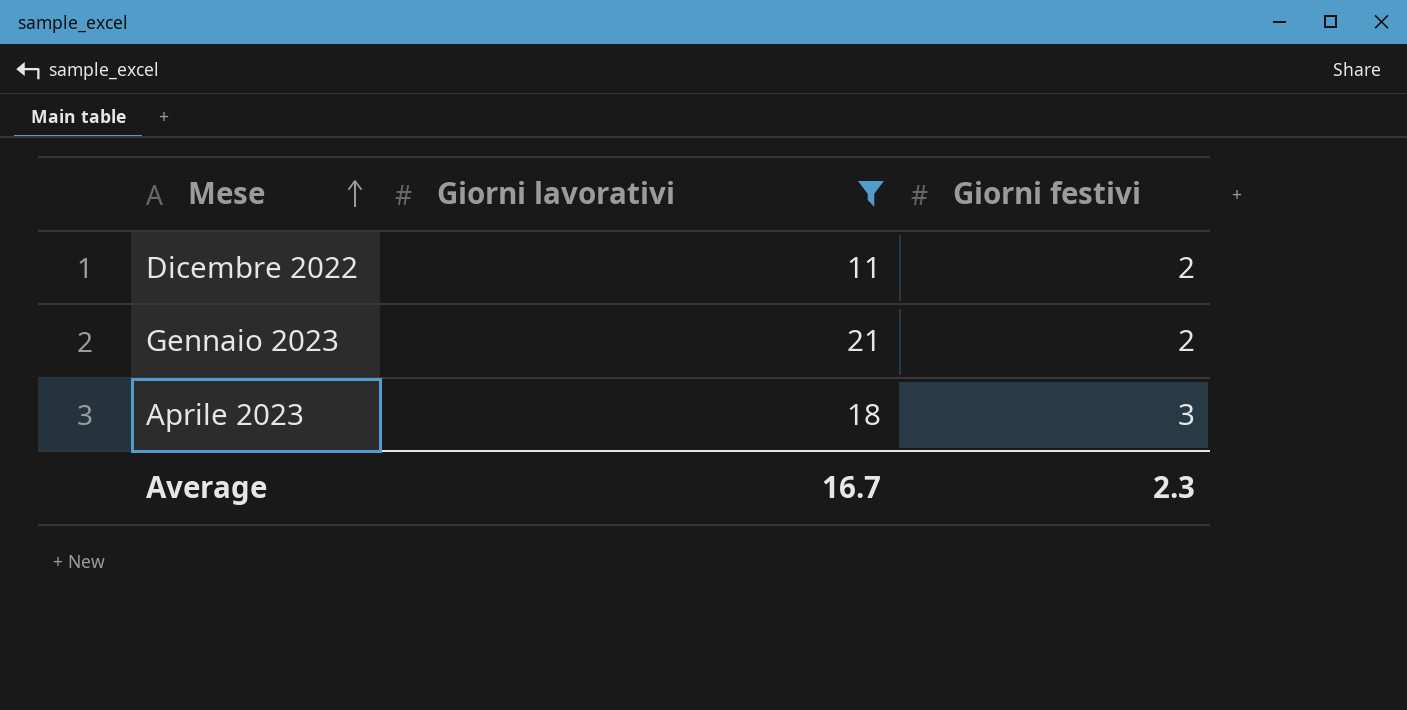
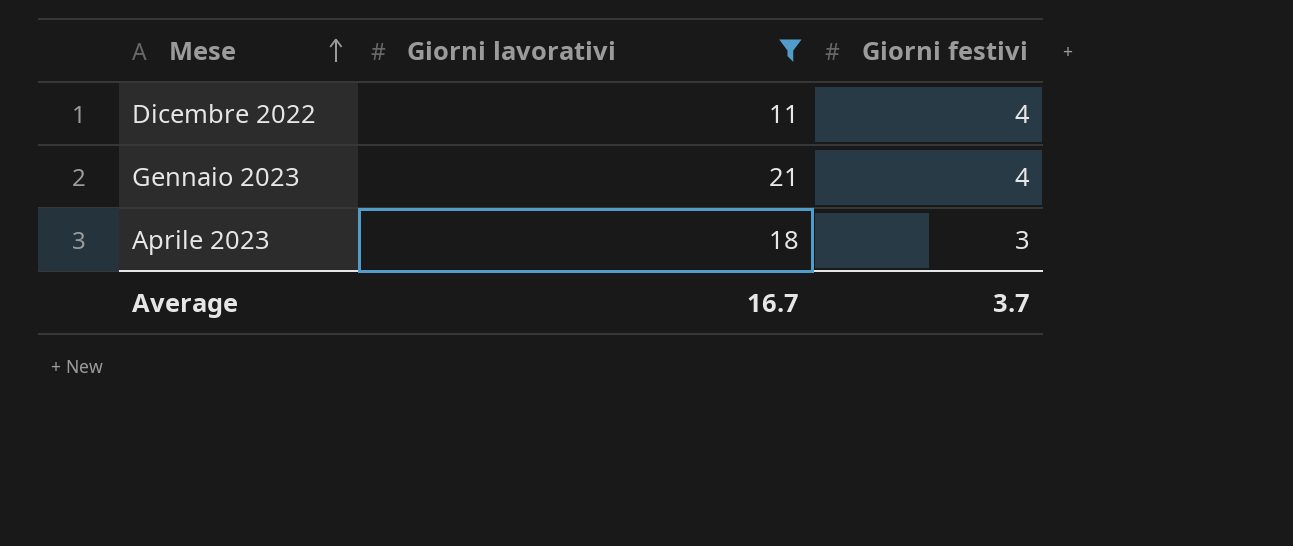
Dicembre 2022 | Giorni festivi: 2 -> 4
Gennaio 2023 | Giorni festivi: 2 -> 4
Average | Giorni festivi: 2.3 -> 3.7

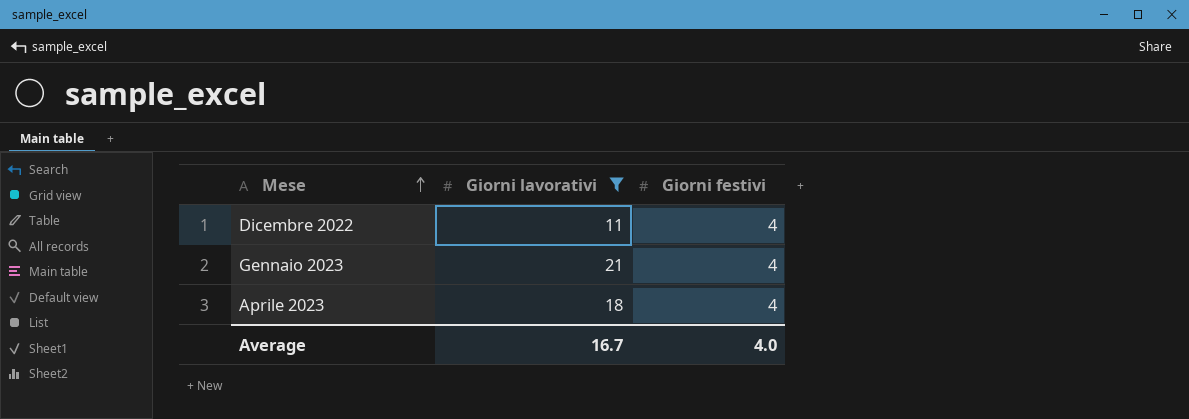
Aprile 2023 | Giorni festivi: 3 -> 4
Average | Giorni festivi: 3.7 -> 4.0

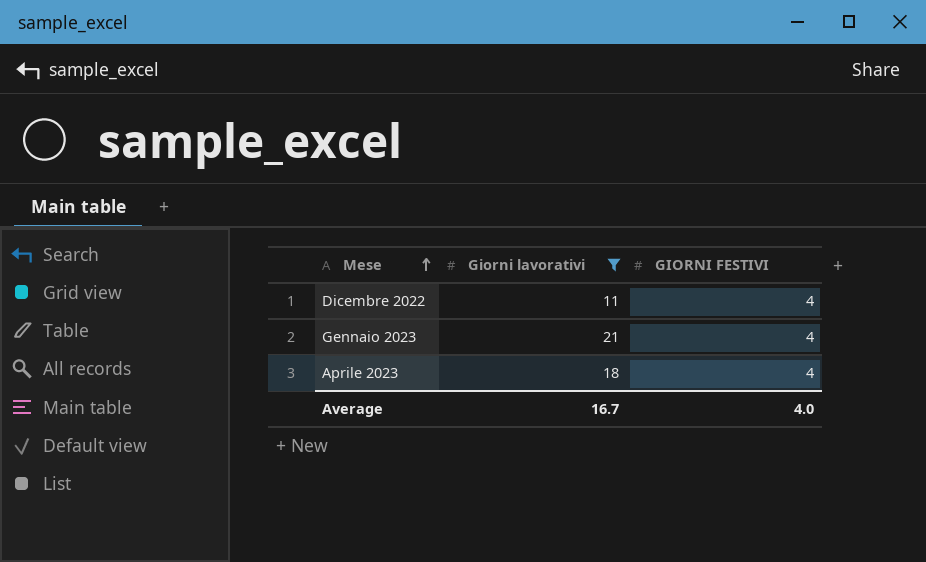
column name: Giorni festivi -> GIORNI FESTIVI

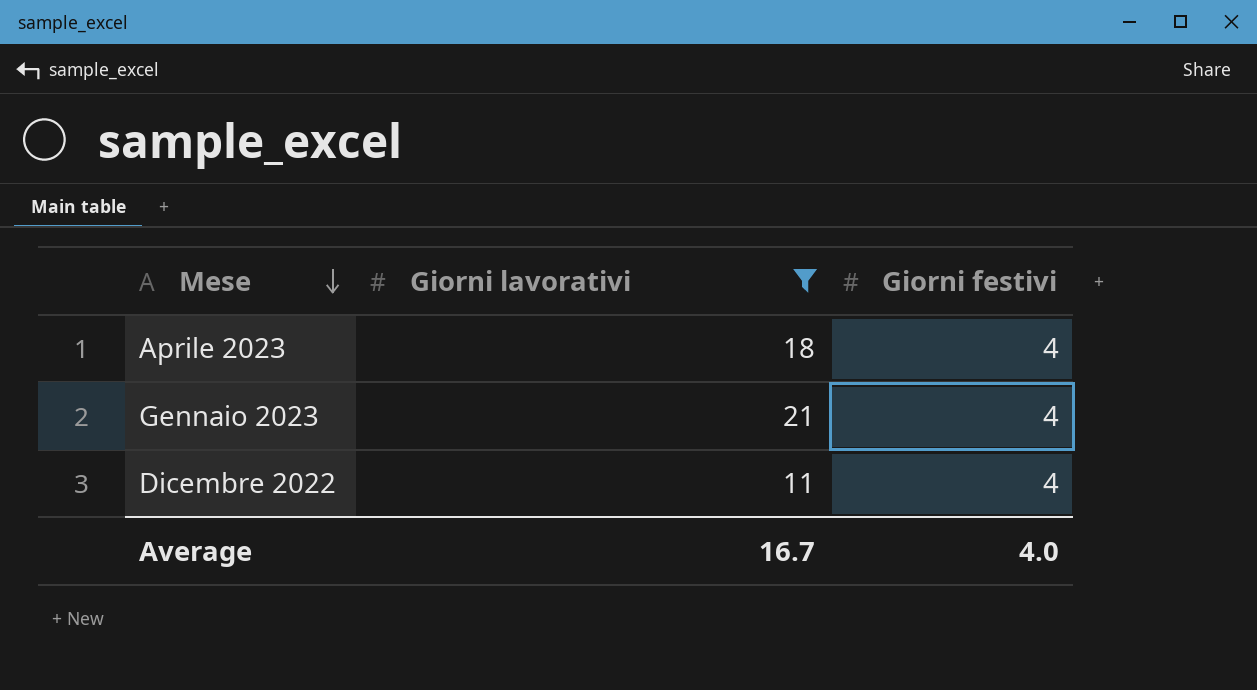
row order: Mese ascending -> Mese descending
column name: GIORNI FESTIVI -> Giorni festivi

